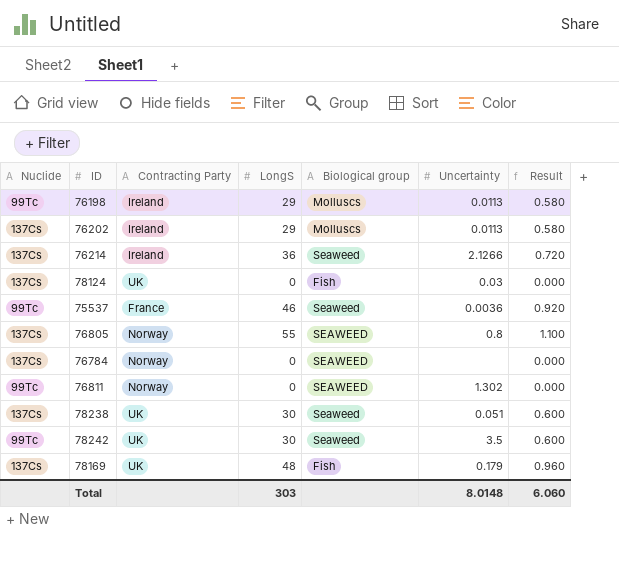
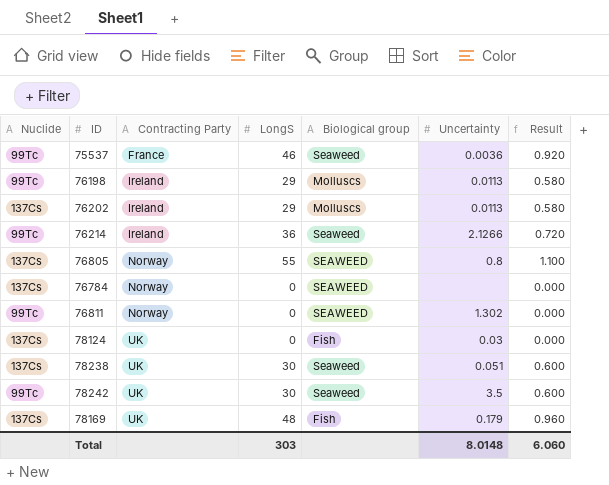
row order: none -> Contracting Party ascending
76214 | Nuclide: 137Cs -> 99Tc

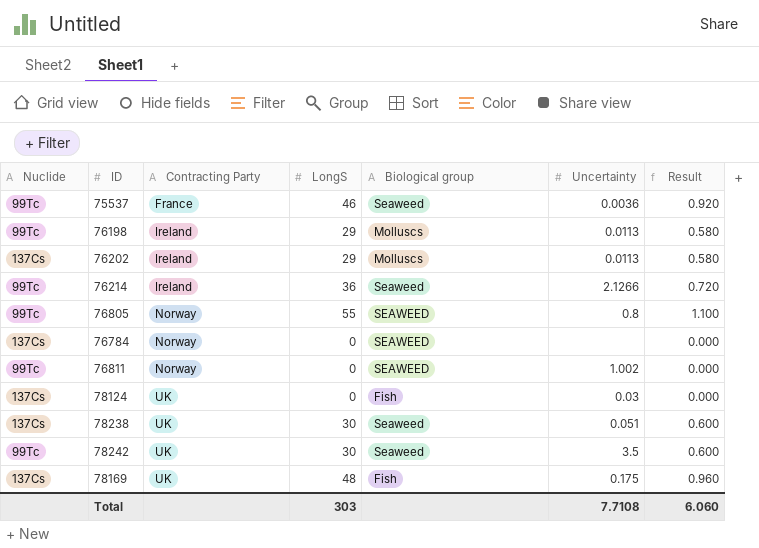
76805 | Nuclide: 137Cs -> 99Tc
76811 | Uncertainty: 1.302 -> 1.002
78169 | Uncertainty: 0.179 -> 0.175
Total | Uncertainty: 8.0148 -> 7.7108

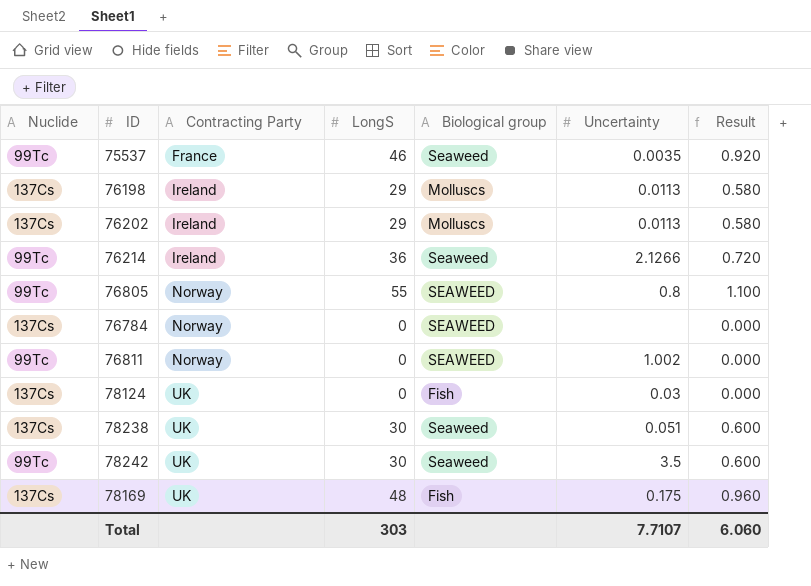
75537 | Uncertainty: 0.0036 -> 0.0035
76198 | Nuclide: 99Tc -> 137Cs
Total | Uncertainty: 7.7108 -> 7.7107

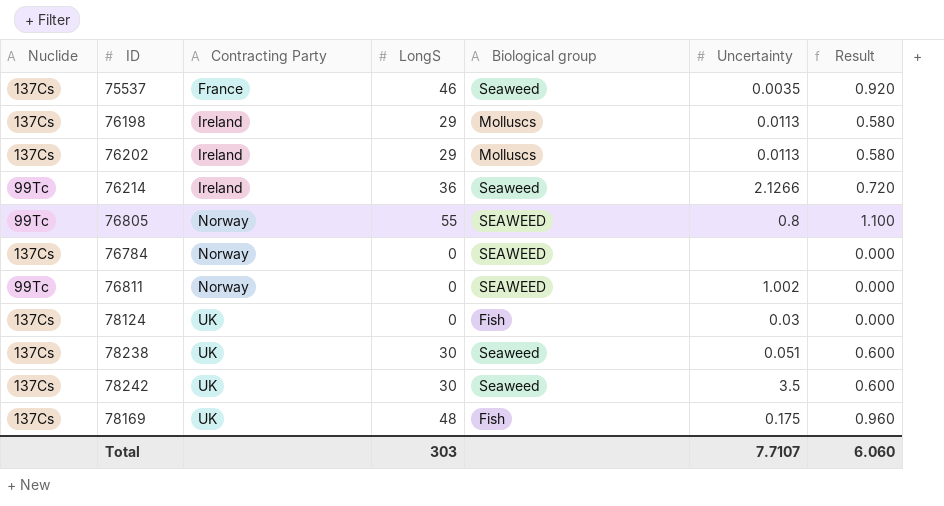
75537 | Nuclide: 99Tc -> 137Cs
78242 | Nuclide: 99Tc -> 137Cs

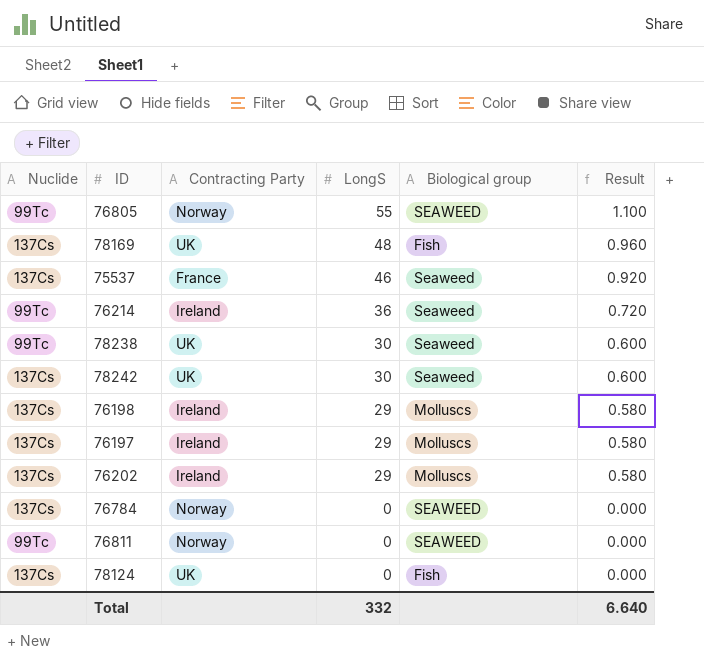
row order: Contracting Party ascending -> LongS descending
column Uncertainty | position: 6 -> none
78238 | Nuclide: 137Cs -> 99Tc
row 76197: none -> 137Cs | Ireland | 29 | Molluscs | 0.580
Total | LongS: 303 -> 332
Total | Result: 6.060 -> 6.640

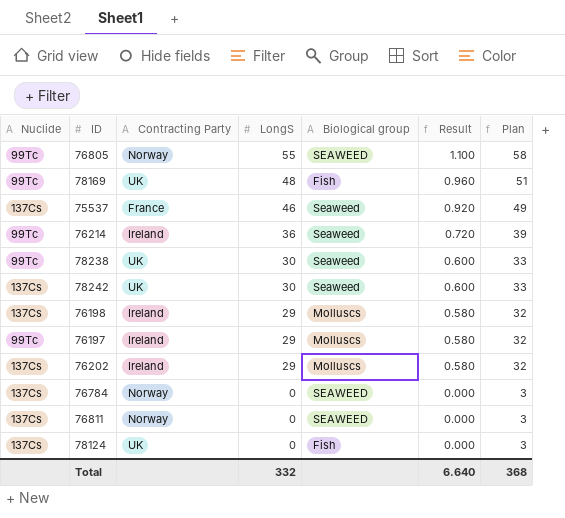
column Plan | formula: none -> [LongS] + 3
78169 | Nuclide: 137Cs -> 99Tc
76197 | Nuclide: 137Cs -> 99Tc
76811 | Nuclide: 99Tc -> 137Cs

